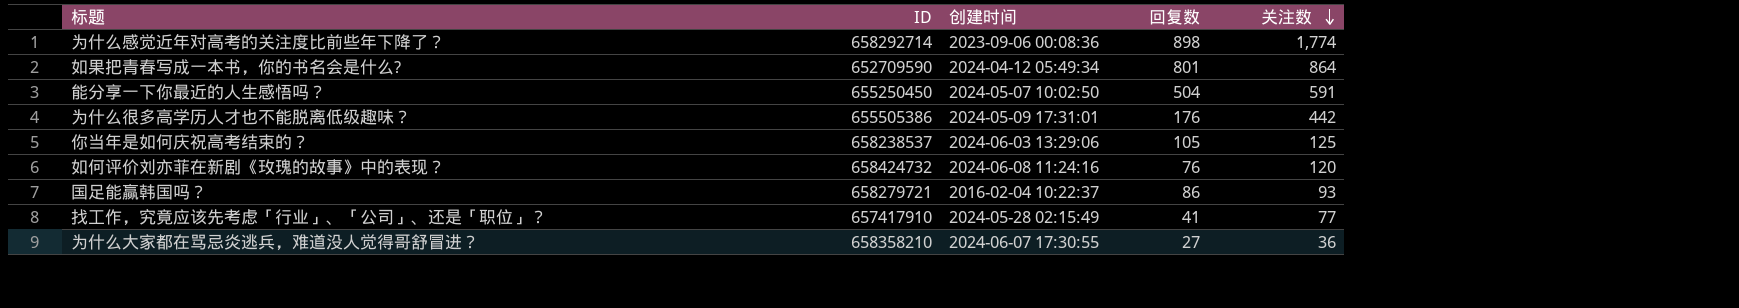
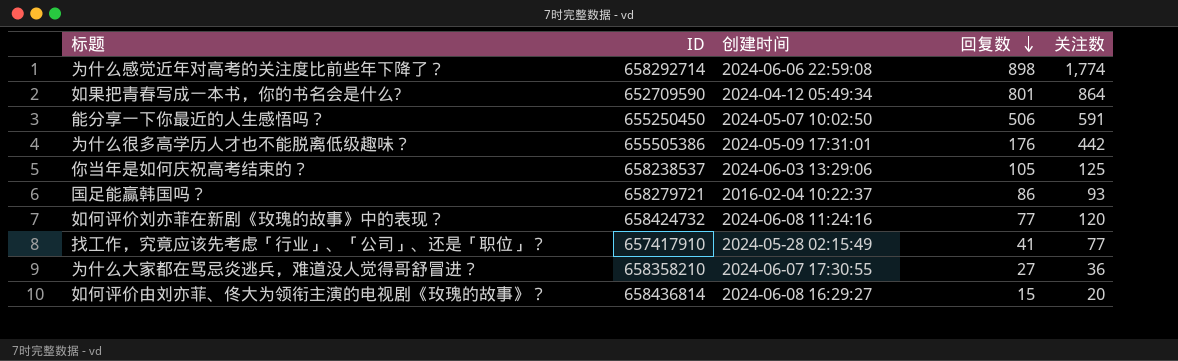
row order: 关注数 descending -> 回复数 descending
为什么感觉近年对高考的关注度比前些年下降了？ | 创建时间: 2023-09-06 00:08:36 -> 2024-06-06 22:59:08
能分享一下你最近的人生感悟吗？ | 回复数: 504 -> 506
如何评价刘亦菲在新剧《玫瑰的故事》中的表现？ | 回复数: 76 -> 77
row 如何评价由刘亦菲、佟大为领衔主演的电视剧《玫瑰的故事》？: none -> 658436814 | 2024-06-08 16:29:27 | 15 | 20

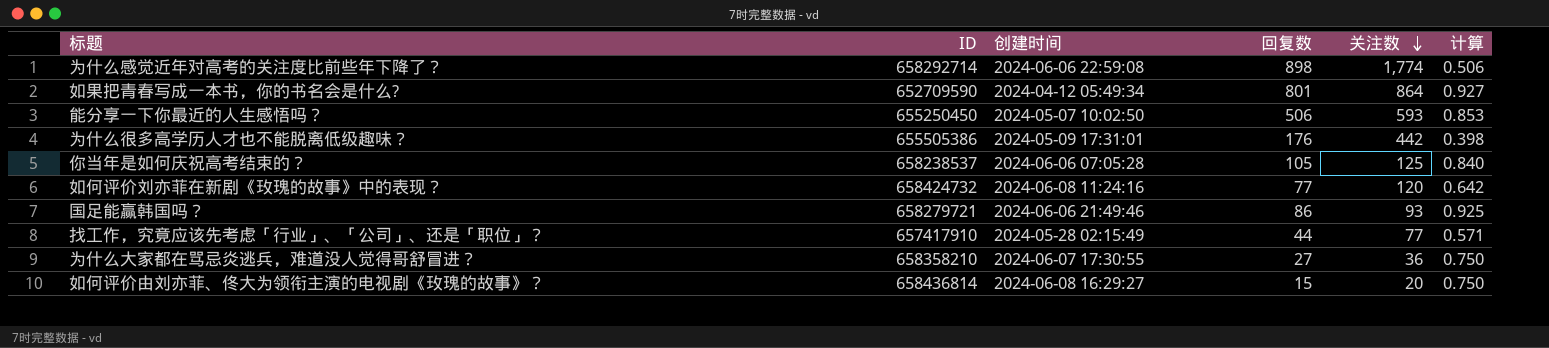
row order: 回复数 descending -> 关注数 descending
column 计算 | formula: none -> [回复数] / [关注数]
能分享一下你最近的人生感悟吗？ | 关注数: 591 -> 593
你当年是如何庆祝高考结束的？ | 创建时间: 2024-06-03 13:29:06 -> 2024-06-06 07:05:28
国足能赢韩国吗？ | 创建时间: 2016-02-04 10:22:37 -> 2024-06-06 21:49:46
找工作，究竟应该先考虑「行业」、「公司」、还是「职位」？ | 回复数: 41 -> 44

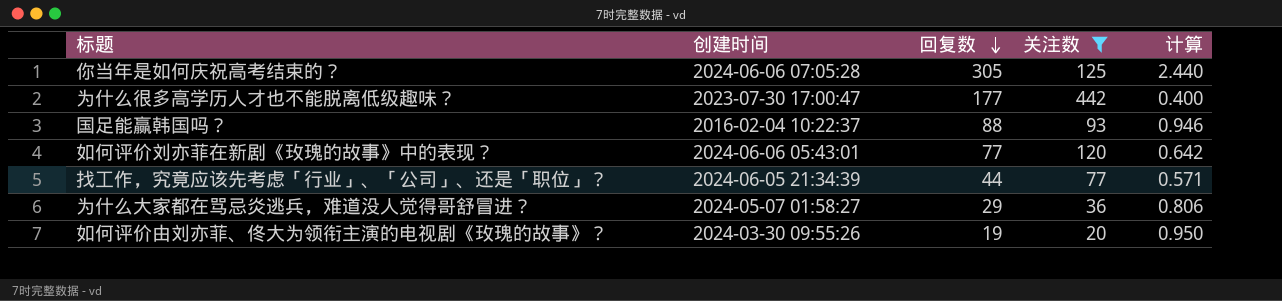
filter: none -> 关注数 <= 442
row order: 关注数 descending -> 回复数 descending
column ID | position: 2 -> none
你当年是如何庆祝高考结束的？ | 回复数: 105 -> 305
你当年是如何庆祝高考结束的？ | 计算: 0.840 -> 2.440
为什么很多高学历人才也不能脱离低级趣味？ | 创建时间: 2024-05-09 17:31:01 -> 2023-07-30 17:00:47
为什么很多高学历人才也不能脱离低级趣味？ | 回复数: 176 -> 177
为什么很多高学历人才也不能脱离低级趣味？ | 计算: 0.398 -> 0.400
国足能赢韩国吗？ | 创建时间: 2024-06-06 21:49:46 -> 2016-02-04 10:22:37
国足能赢韩国吗？ | 回复数: 86 -> 88
国足能赢韩国吗？ | 计算: 0.925 -> 0.946
如何评价刘亦菲在新剧《玫瑰的故事》中的表现？ | 创建时间: 2024-06-08 11:24:16 -> 2024-06-06 05:43:01
找工作，究竟应该先考虑「行业」、「公司」、还是「职位」？ | 创建时间: 2024-05-28 02:15:49 -> 2024-06-05 21:34:39
为什么大家都在骂忌炎逃兵，难道没人觉得哥舒冒进？ | 创建时间: 2024-06-07 17:30:55 -> 2024-05-07 01:58:27
为什么大家都在骂忌炎逃兵，难道没人觉得哥舒冒进？ | 回复数: 27 -> 29
为什么大家都在骂忌炎逃兵，难道没人觉得哥舒冒进？ | 计算: 0.750 -> 0.806
如何评价由刘亦菲、佟大为领衔主演的电视剧《玫瑰的故事》？ | 创建时间: 2024-06-08 16:29:27 -> 2024-03-30 09:55:26
如何评价由刘亦菲、佟大为领衔主演的电视剧《玫瑰的故事》？ | 回复数: 15 -> 19
如何评价由刘亦菲、佟大为领衔主演的电视剧《玫瑰的故事》？ | 计算: 0.750 -> 0.950

